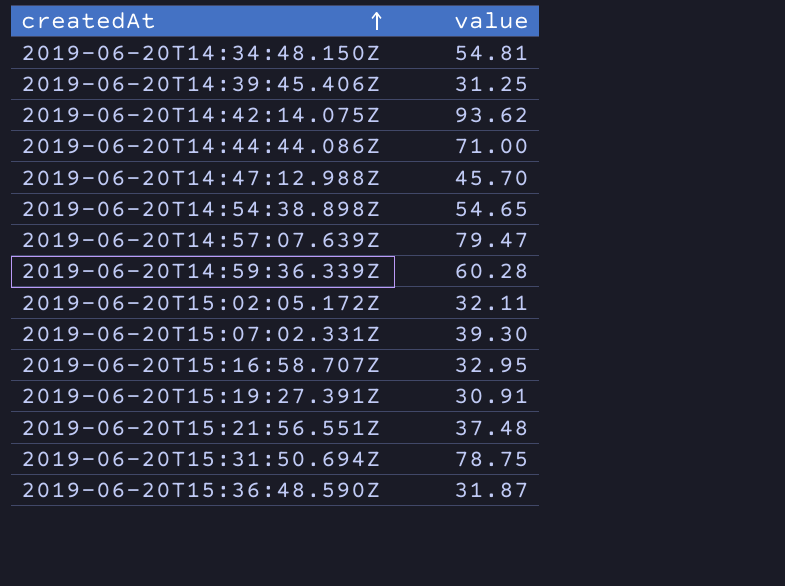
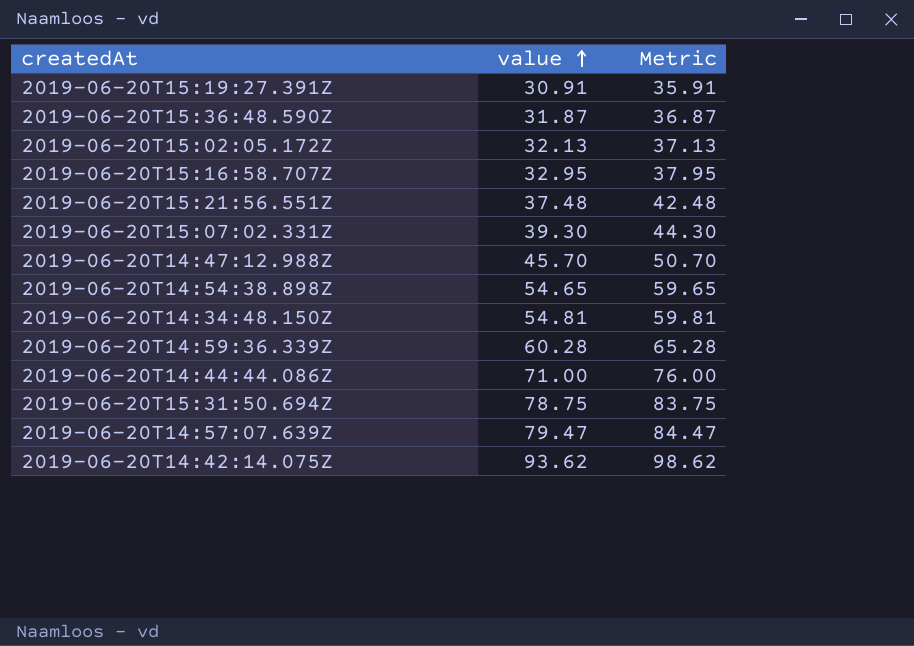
row order: createdAt ascending -> value ascending
column Metric | formula: none -> [value] + 5
row 2019-06-20T14:39:45.406Z: 31.25 -> none
2019-06-20T15:02:05.172Z | value: 32.11 -> 32.13

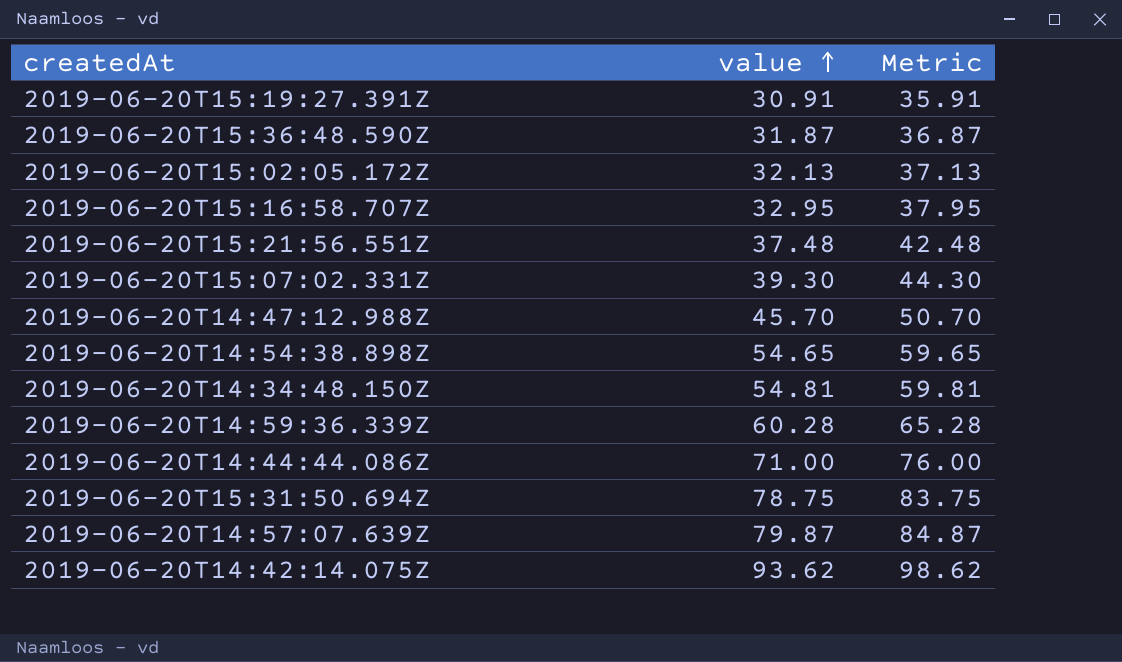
2019-06-20T14:57:07.639Z | value: 79.47 -> 79.87
2019-06-20T14:57:07.639Z | Metric: 84.47 -> 84.87

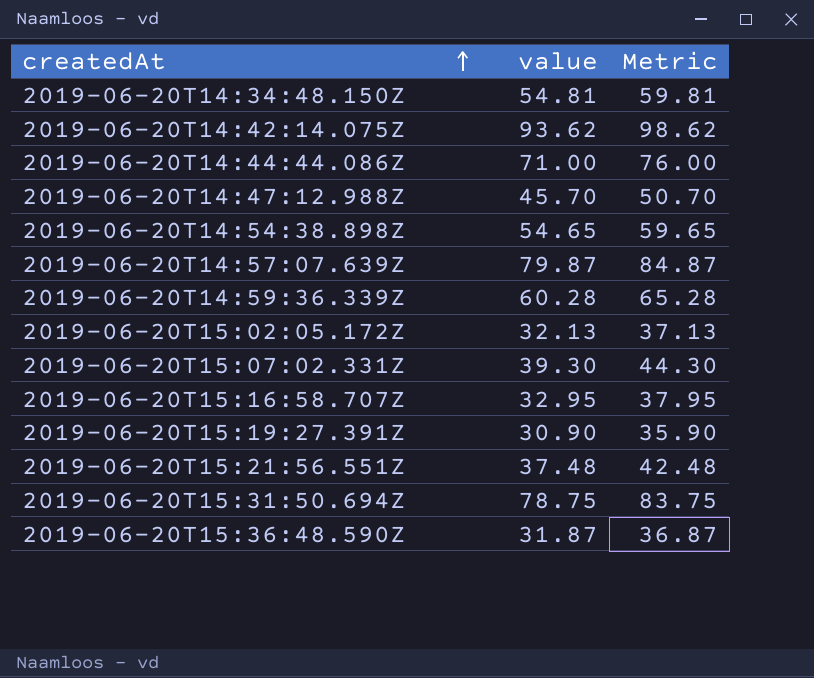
row order: value ascending -> createdAt ascending
2019-06-20T15:19:27.391Z | value: 30.91 -> 30.90
2019-06-20T15:19:27.391Z | Metric: 35.91 -> 35.90

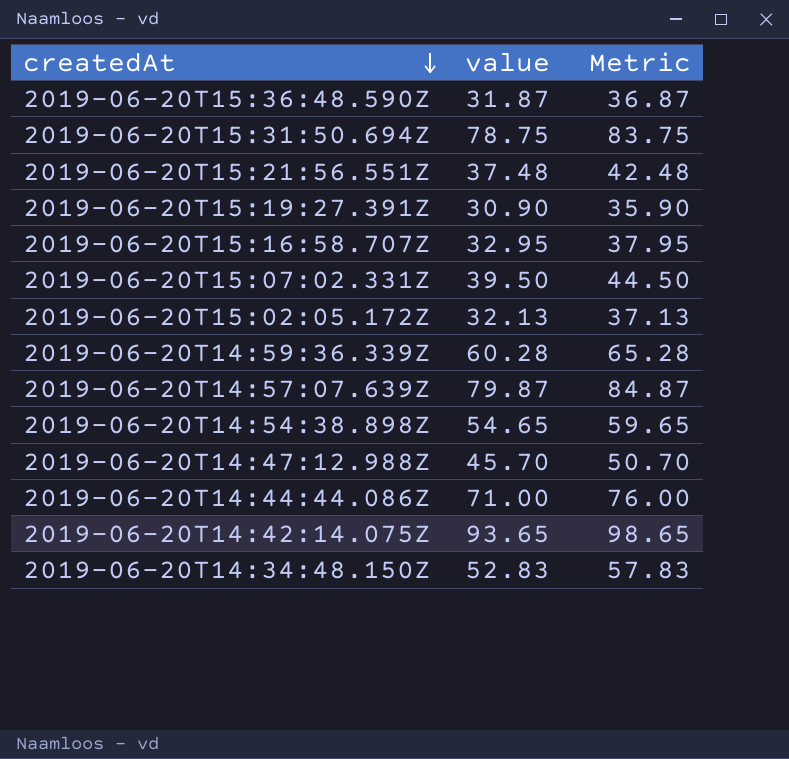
row order: createdAt ascending -> createdAt descending
2019-06-20T15:07:02.331Z | value: 39.30 -> 39.50
2019-06-20T15:07:02.331Z | Metric: 44.30 -> 44.50
2019-06-20T14:42:14.075Z | value: 93.62 -> 93.65
2019-06-20T14:42:14.075Z | Metric: 98.62 -> 98.65
2019-06-20T14:34:48.150Z | value: 54.81 -> 52.83
2019-06-20T14:34:48.150Z | Metric: 59.81 -> 57.83

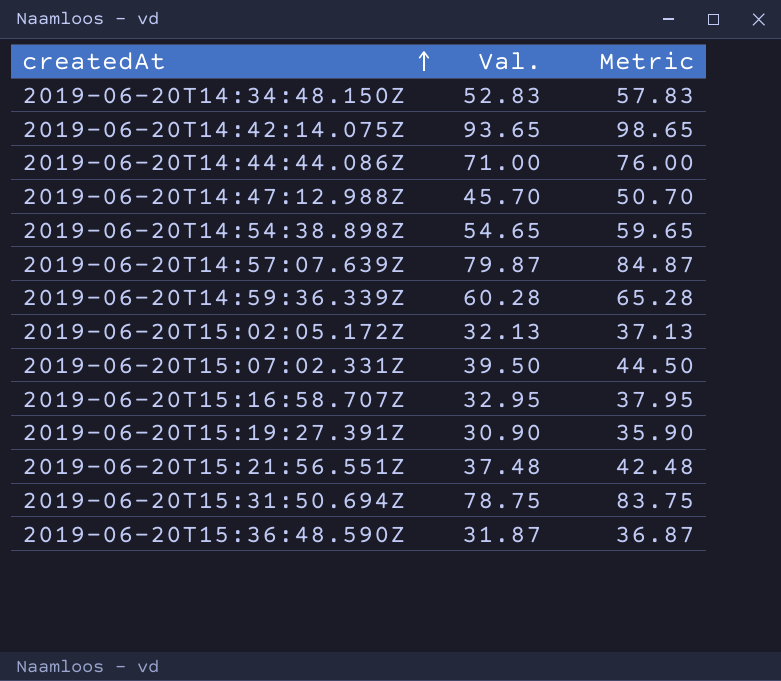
row order: createdAt descending -> createdAt ascending
column name: value -> Val.

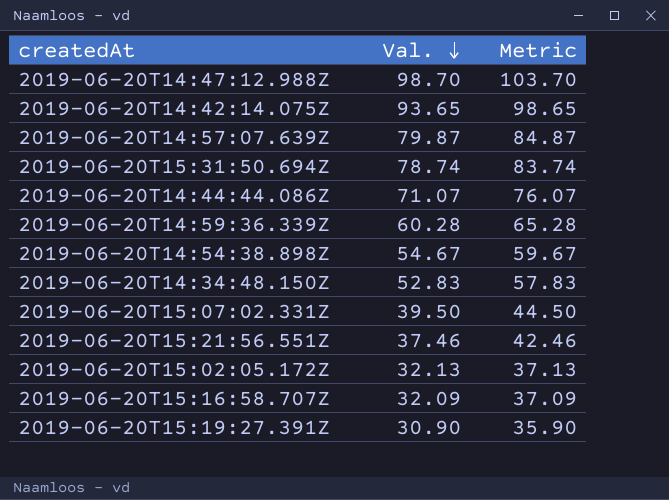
row order: createdAt ascending -> Val. descending
row 2019-06-20T15:36:48.590Z: 31.87 | 36.87 -> none
2019-06-20T14:47:12.988Z | Val.: 45.70 -> 98.70
2019-06-20T14:47:12.988Z | Metric: 50.70 -> 103.70
2019-06-20T15:31:50.694Z | Val.: 78.75 -> 78.74
2019-06-20T15:31:50.694Z | Metric: 83.75 -> 83.74
2019-06-20T14:44:44.086Z | Val.: 71.00 -> 71.07
2019-06-20T14:44:44.086Z | Metric: 76.00 -> 76.07
2019-06-20T14:54:38.898Z | Val.: 54.65 -> 54.67
2019-06-20T14:54:38.898Z | Metric: 59.65 -> 59.67
2019-06-20T15:21:56.551Z | Val.: 37.48 -> 37.46
2019-06-20T15:21:56.551Z | Metric: 42.48 -> 42.46
2019-06-20T15:16:58.707Z | Val.: 32.95 -> 32.09
2019-06-20T15:16:58.707Z | Metric: 37.95 -> 37.09

